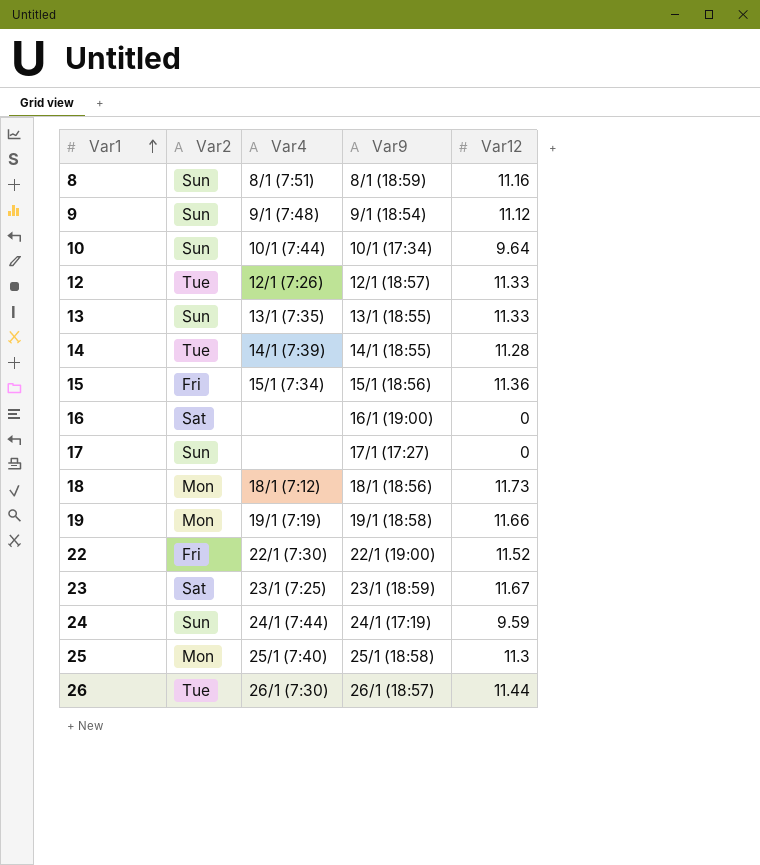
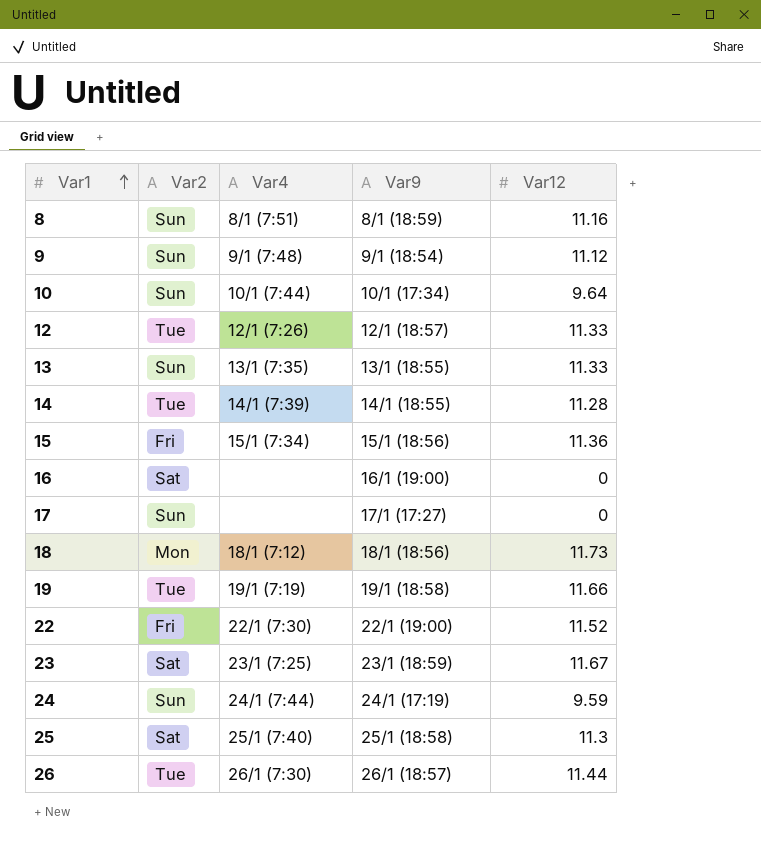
19 | Var2: Mon -> Tue
25 | Var2: Mon -> Sat

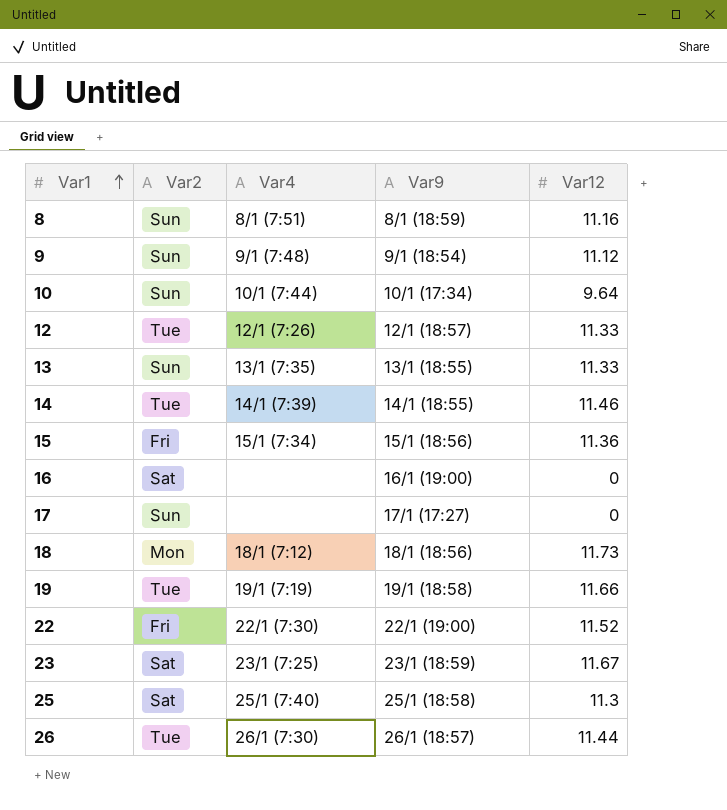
row 24: Sun | 24/1 (7:44) | 24/1 (17:19) | 9.59 -> none
14 | Var12: 11.28 -> 11.46

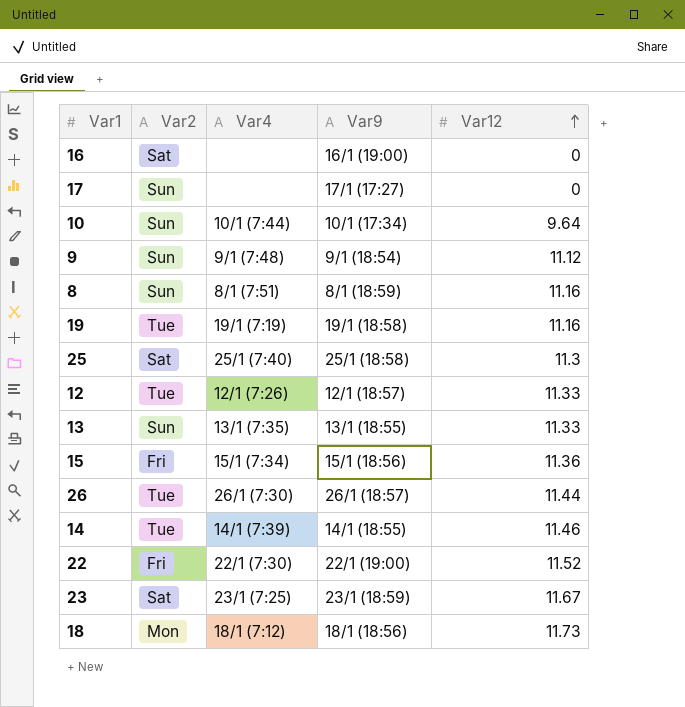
row order: Var1 ascending -> Var12 ascending
19 | Var12: 11.66 -> 11.16

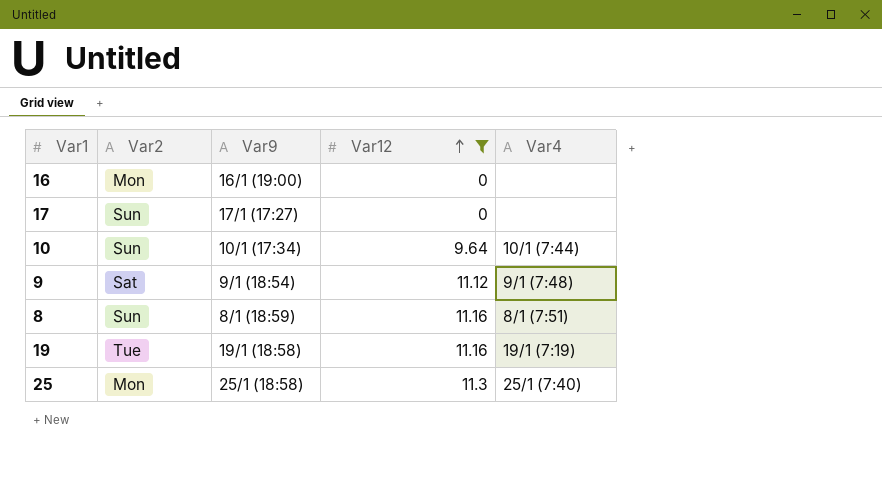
filter: none -> Var12 <= 11.3
column Var4 | position: 3 -> 5
16 | Var2: Sat -> Mon
9 | Var2: Sun -> Sat
25 | Var2: Sat -> Mon

